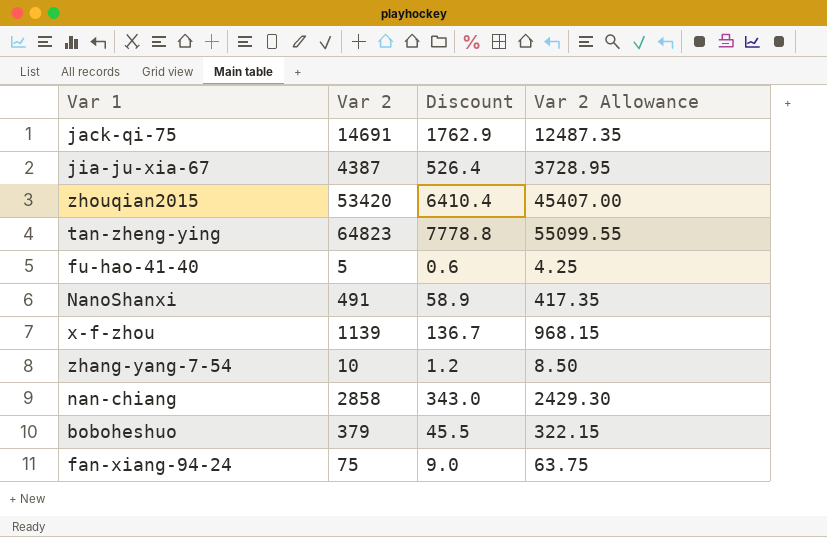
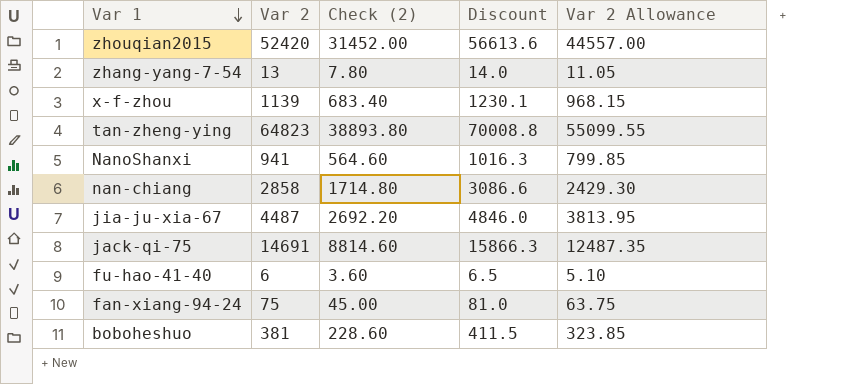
row order: none -> Var 1 descending
column Check (2) | formula: none -> [Var 2] * 0.6
column Discount | formula: [Var 2] * 0.12 -> [Var 2] * 1.08
zhouqian2015 | Var 2: 53420 -> 52420
zhouqian2015 | Var 2 Allowance: 45407.00 -> 44557.00
zhang-yang-7-54 | Var 2: 10 -> 13
zhang-yang-7-54 | Var 2 Allowance: 8.50 -> 11.05
NanoShanxi | Var 2: 491 -> 941
NanoShanxi | Var 2 Allowance: 417.35 -> 799.85
jia-ju-xia-67 | Var 2: 4387 -> 4487
jia-ju-xia-67 | Var 2 Allowance: 3728.95 -> 3813.95
fu-hao-41-40 | Var 2: 5 -> 6
fu-hao-41-40 | Var 2 Allowance: 4.25 -> 5.10
boboheshuo | Var 2: 379 -> 381
boboheshuo | Var 2 Allowance: 322.15 -> 323.85

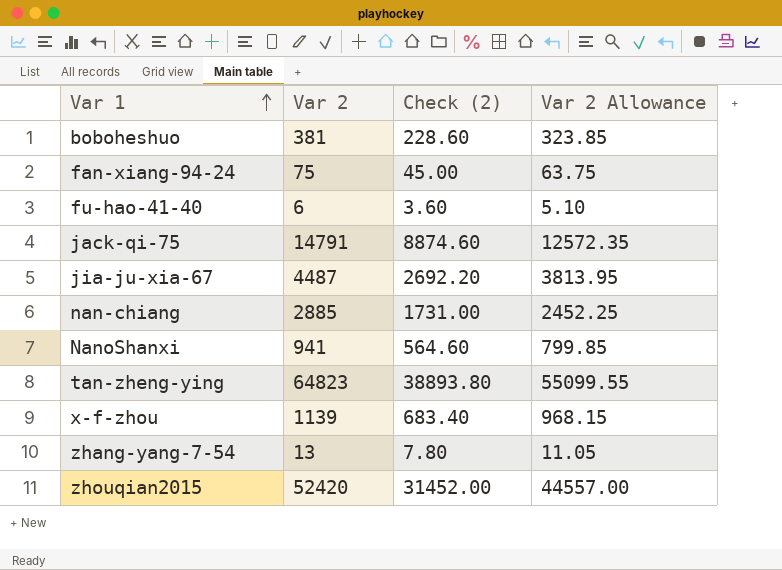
row order: Var 1 descending -> Var 1 ascending
column Discount | formula: [Var 2] * 1.08 -> none
jack-qi-75 | Var 2: 14691 -> 14791
jack-qi-75 | Check (2): 8814.60 -> 8874.60
jack-qi-75 | Var 2 Allowance: 12487.35 -> 12572.35
nan-chiang | Var 2: 2858 -> 2885
nan-chiang | Check (2): 1714.80 -> 1731.00
nan-chiang | Var 2 Allowance: 2429.30 -> 2452.25

